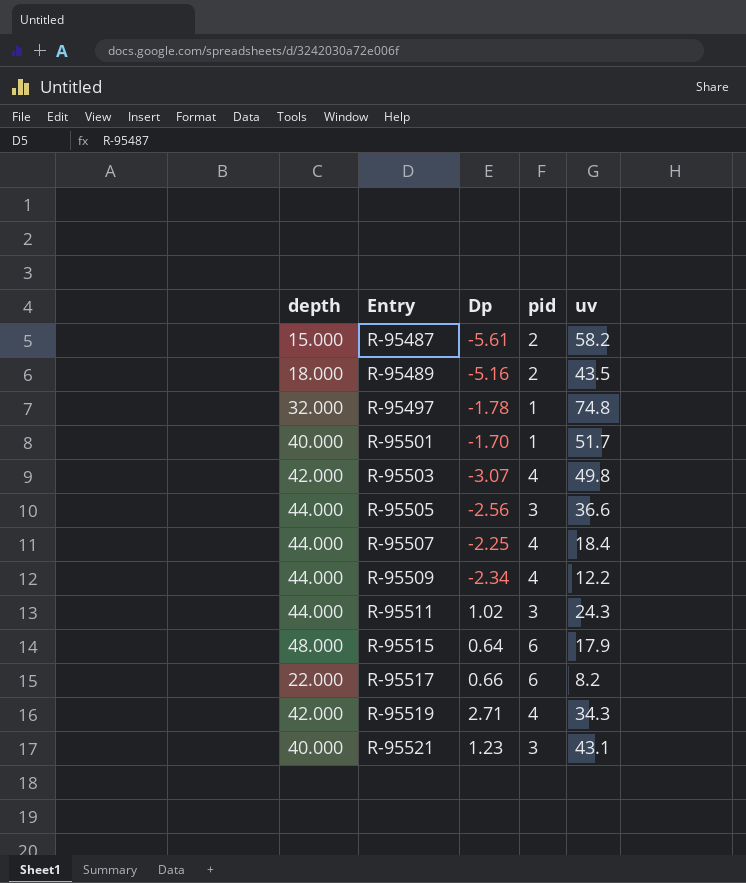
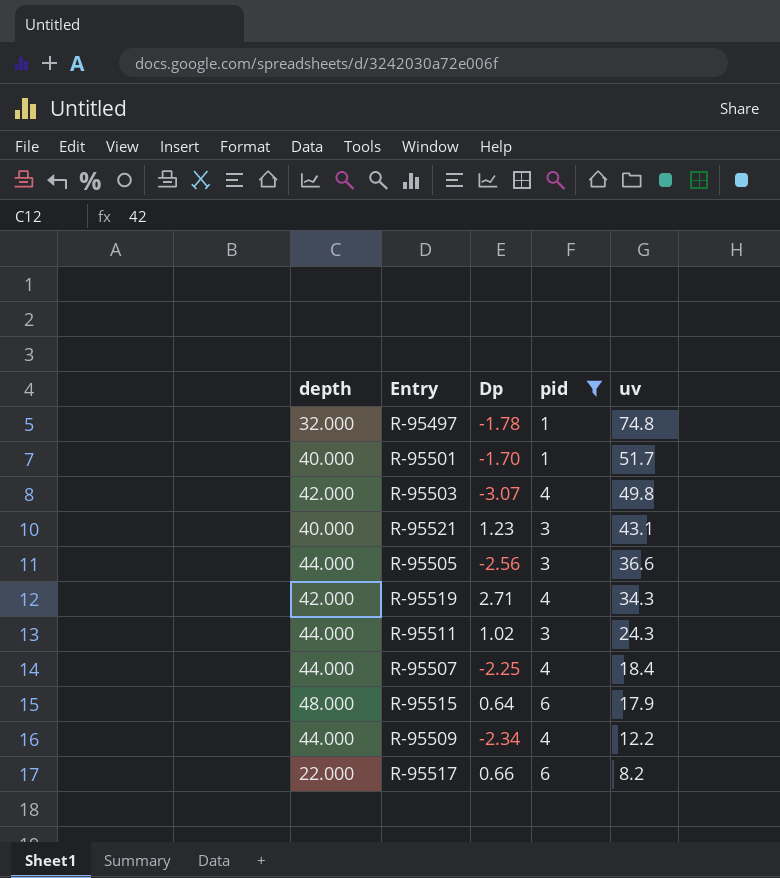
filter: none -> pid != 2
row order: Entry ascending -> uv descending

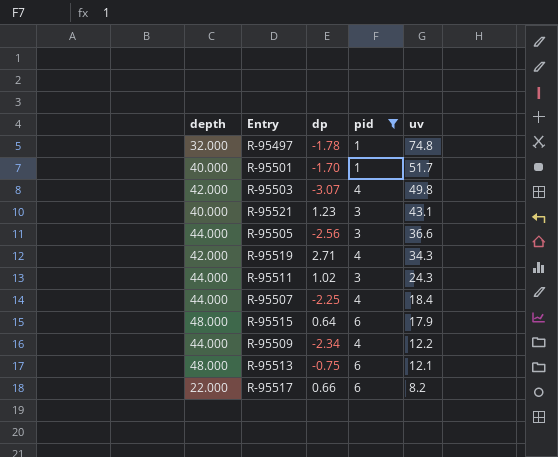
column name: Dp -> dp
row R-95513: none -> 48.000 | -0.75 | 6 | 12.1

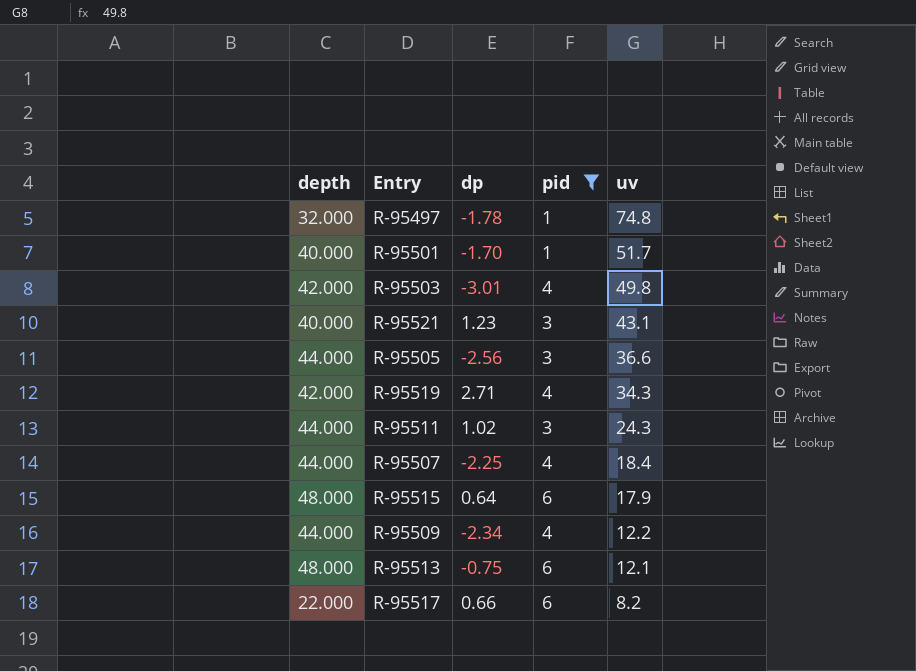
R-95503 | dp: -3.07 -> -3.01

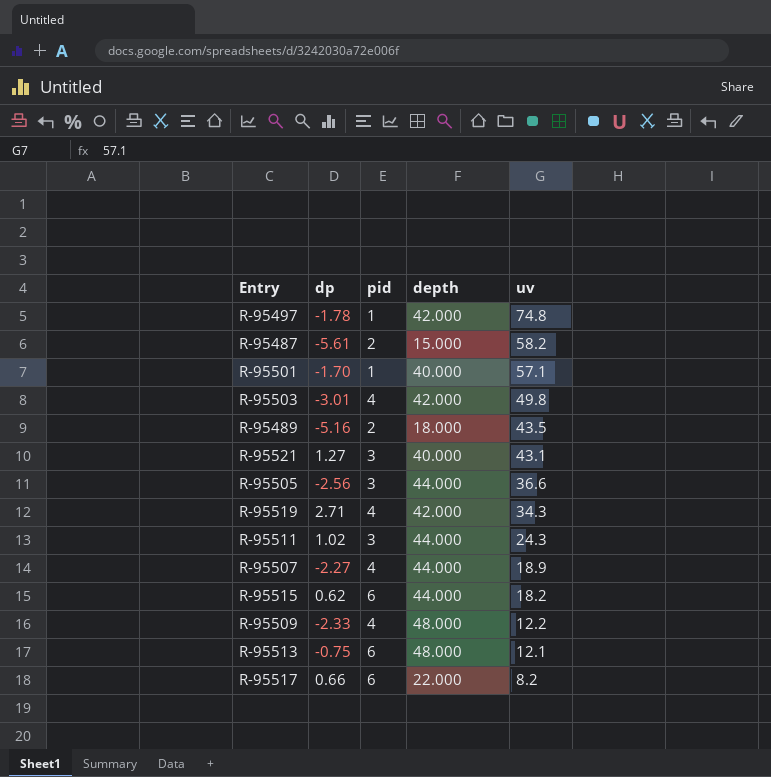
filter: pid != 2 -> none
column depth | position: 1 -> 4
R-95497 | depth: 32.000 -> 42.000
R-95501 | uv: 51.7 -> 57.1
R-95521 | dp: 1.23 -> 1.27
R-95507 | dp: -2.25 -> -2.27
R-95507 | uv: 18.4 -> 18.9
R-95515 | dp: 0.64 -> 0.62
R-95515 | depth: 48.000 -> 44.000
R-95515 | uv: 17.9 -> 18.2
R-95509 | dp: -2.34 -> -2.33
R-95509 | depth: 44.000 -> 48.000

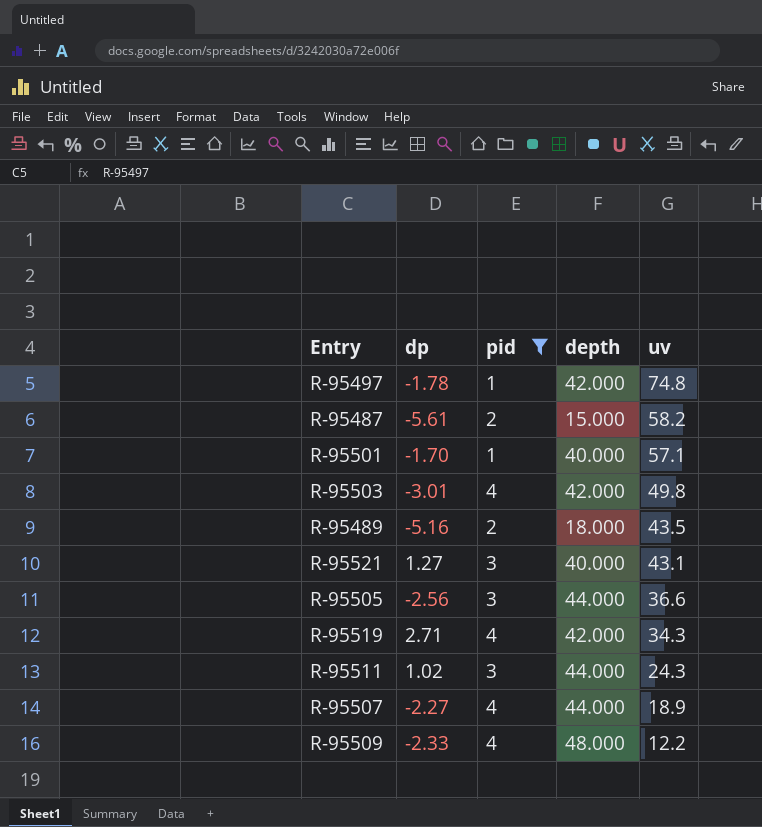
filter: none -> pid != 6

